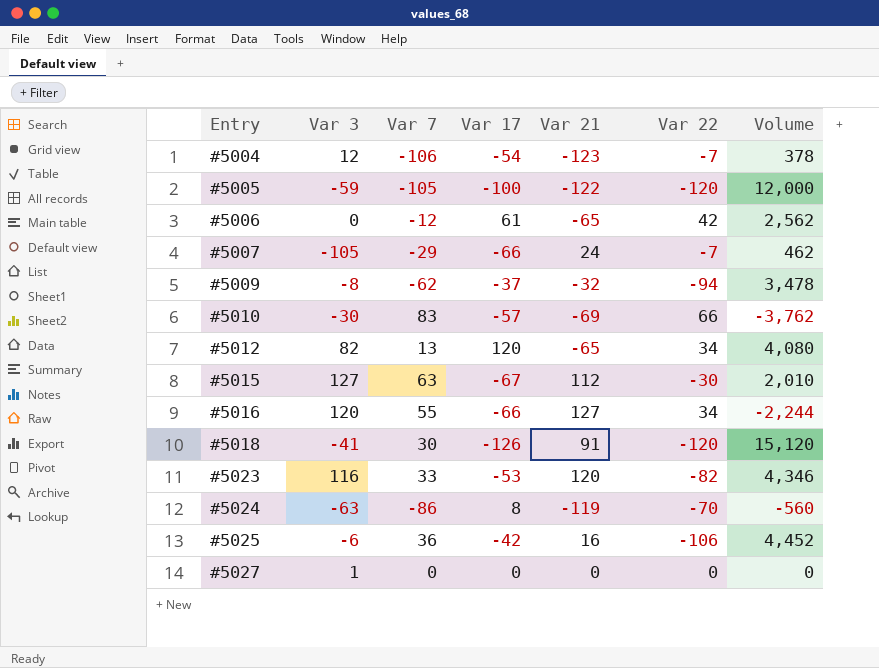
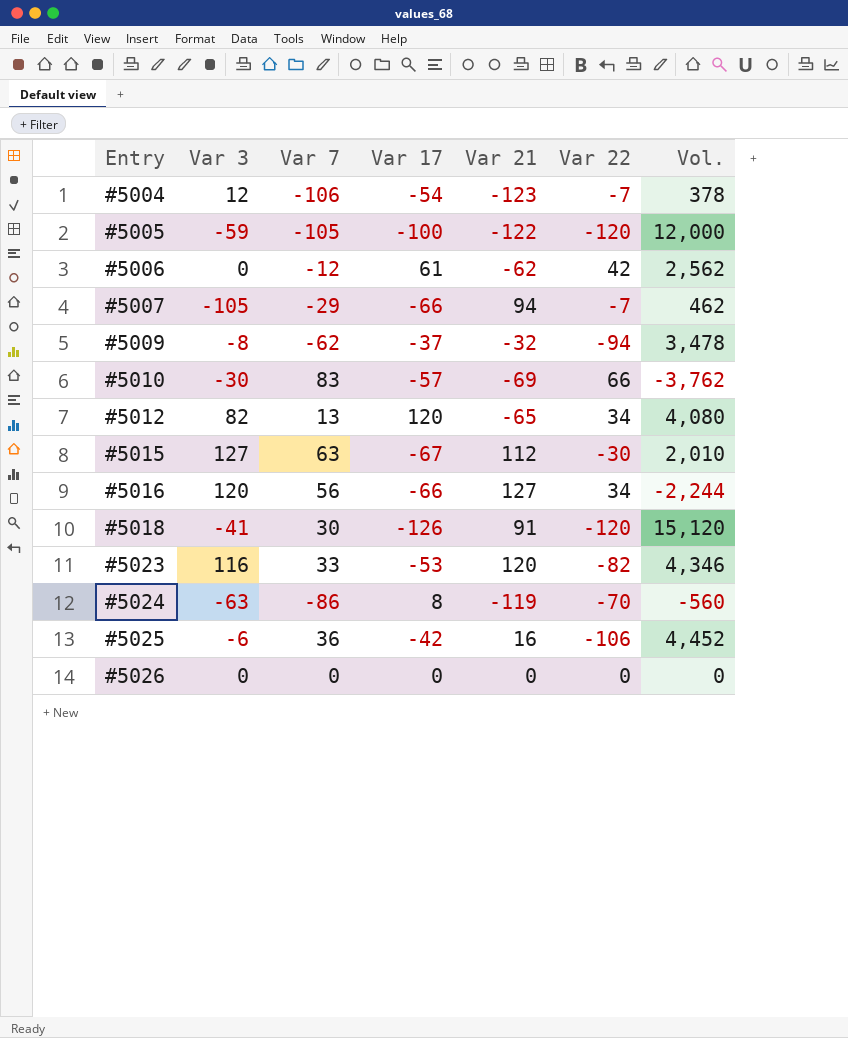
column name: Volume -> Vol.
row #5027: 1 | 0 | 0 | 0 | 0 | 0 -> none
#5006 | Var 21: -65 -> -62
#5007 | Var 21: 24 -> 94
#5016 | Var 7: 55 -> 56
row #5026: none -> 0 | 0 | 0 | 0 | 0 | 0

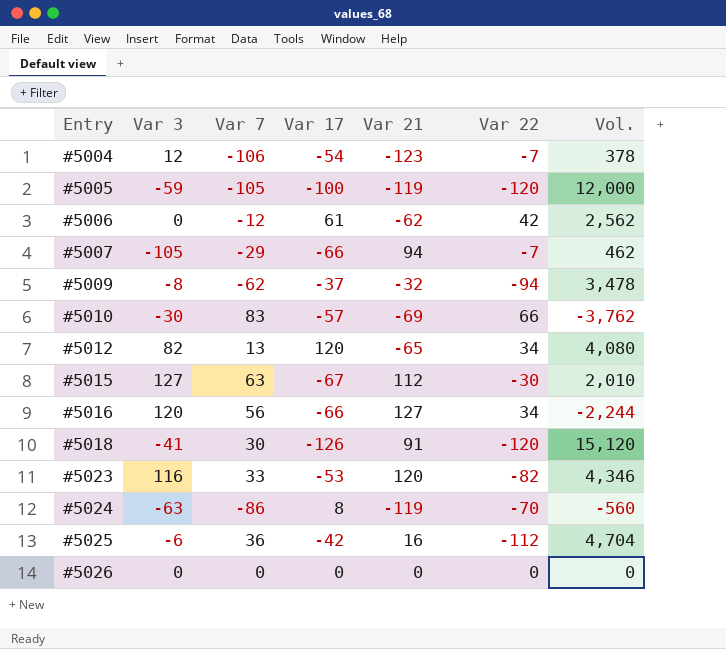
#5005 | Var 21: -122 -> -119
#5025 | Var 22: -106 -> -112
#5025 | Vol.: 4,452 -> 4,704

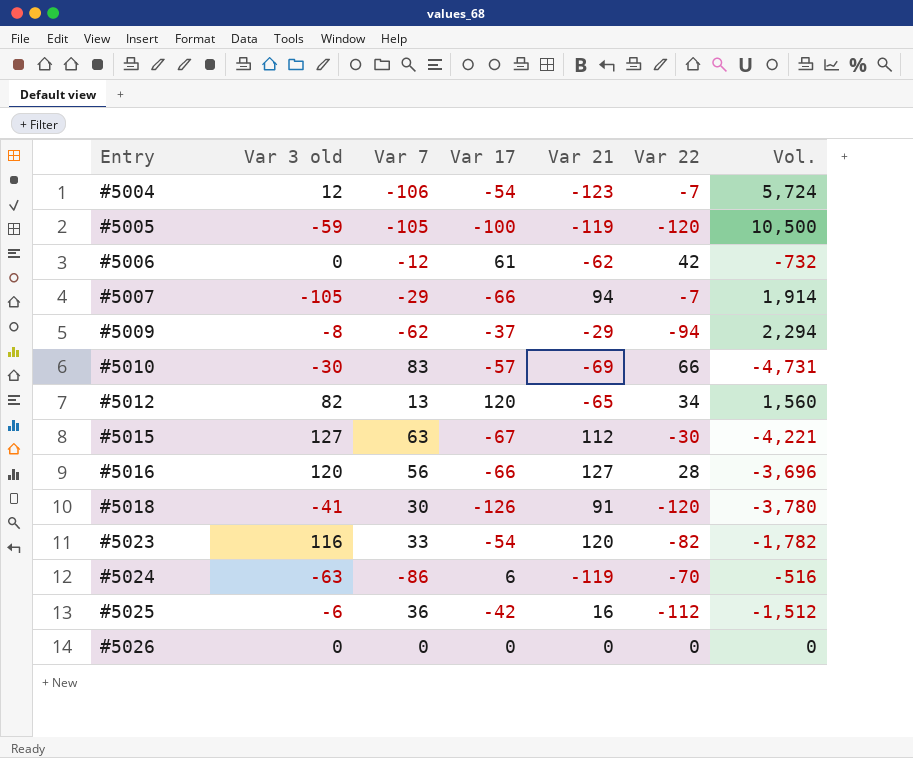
column name: Var 3 -> Var 3 old
column Vol. | formula: [Var 17] * [Var 22] -> [Var 7] * [Var 17]
#5009 | Var 21: -32 -> -29
#5016 | Var 22: 34 -> 28
#5023 | Var 17: -53 -> -54
#5024 | Var 17: 8 -> 6

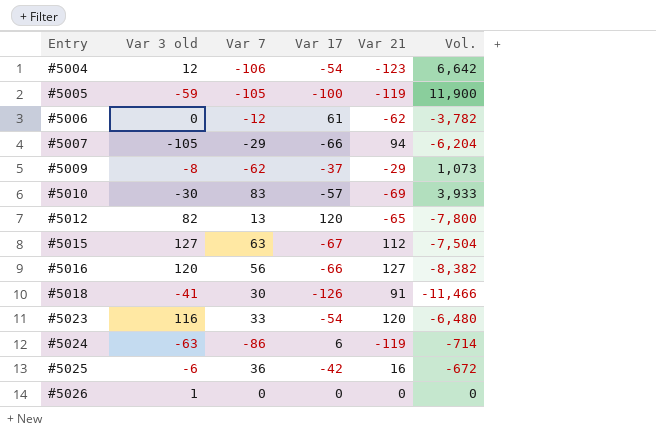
column Var 22 | position: 6 -> none
column Vol. | formula: [Var 7] * [Var 17] -> [Var 17] * [Var 21]
#5026 | Var 3 old: 0 -> 1

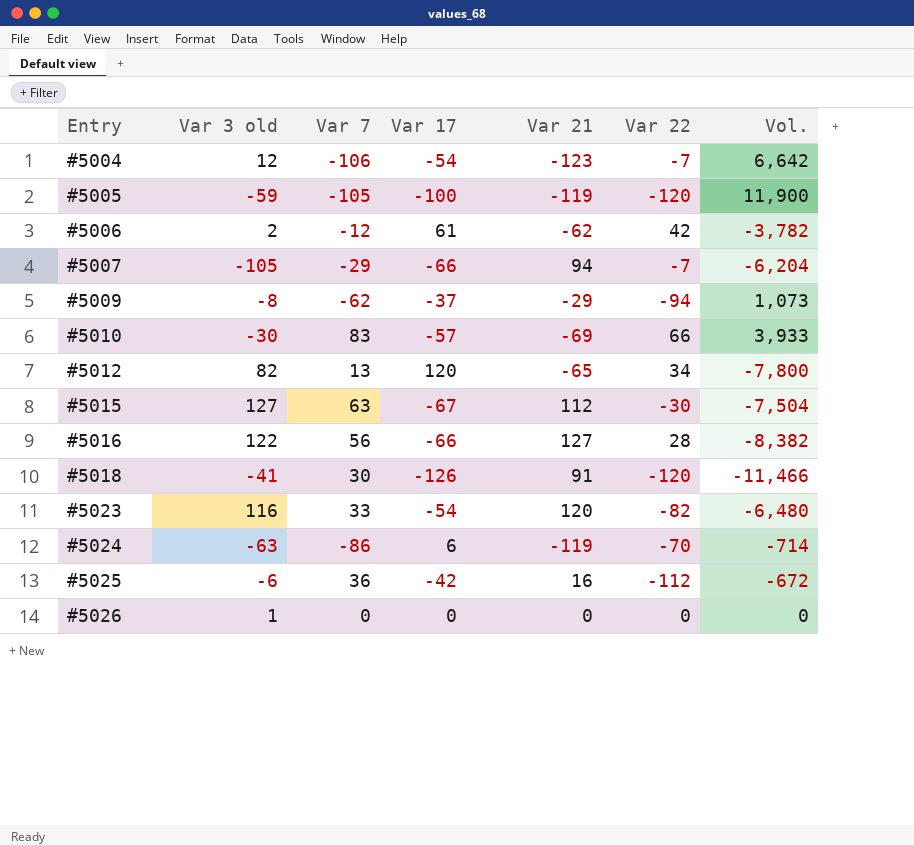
column Var 22 | position: none -> 6
#5006 | Var 3 old: 0 -> 2
#5016 | Var 3 old: 120 -> 122

